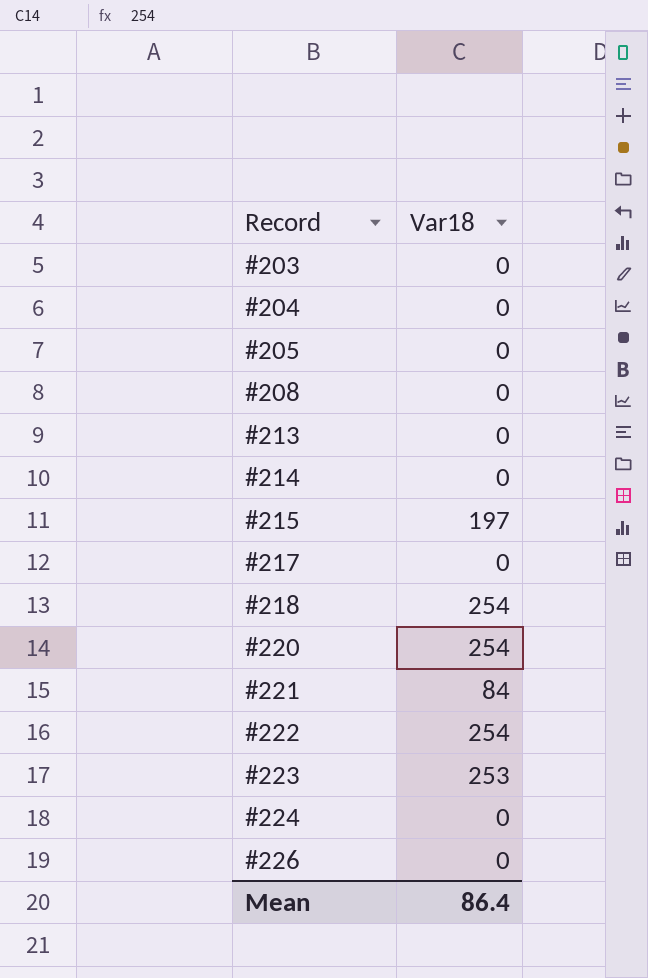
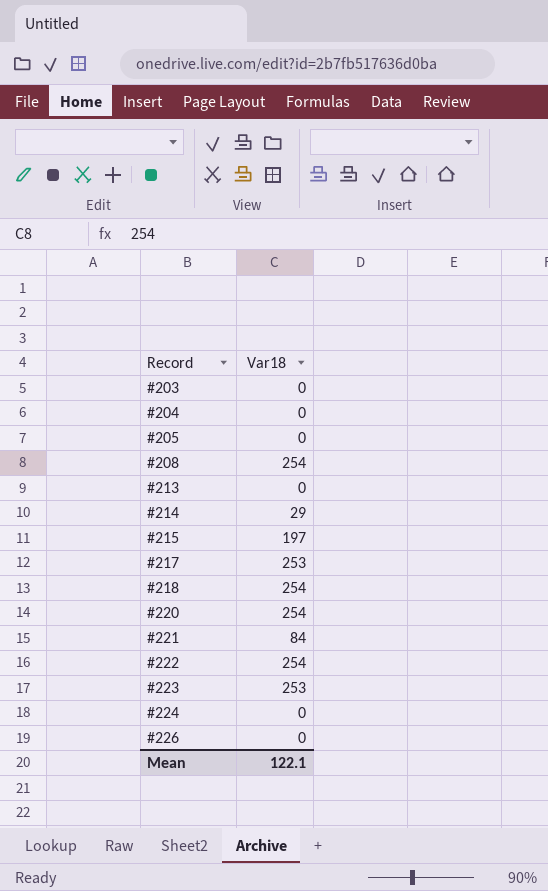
#208 | Var18: 0 -> 254
#214 | Var18: 0 -> 29
#217 | Var18: 0 -> 253
Mean | Var18: 86.4 -> 122.1

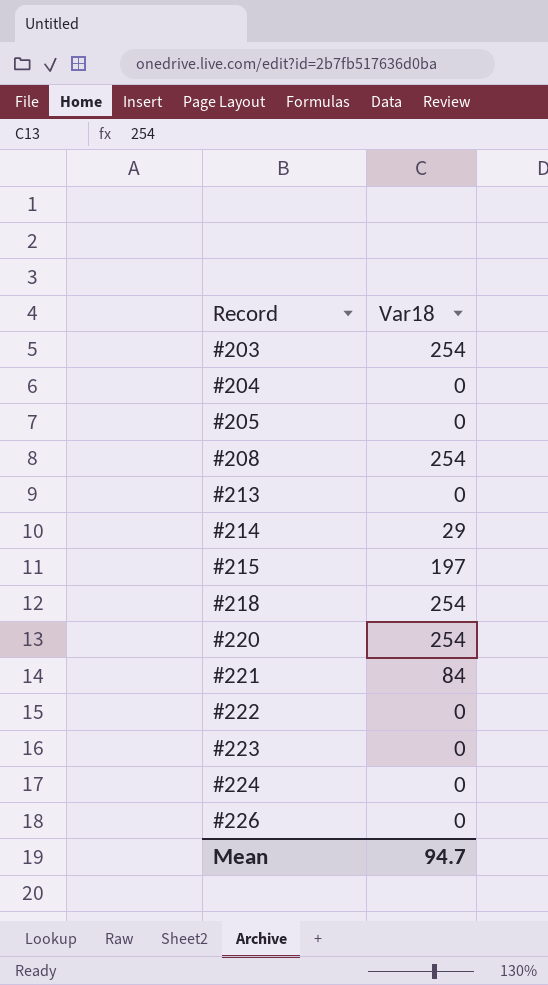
row #217: 253 -> none
#203 | Var18: 0 -> 254
#222 | Var18: 254 -> 0
#223 | Var18: 253 -> 0
Mean | Var18: 122.1 -> 94.7

